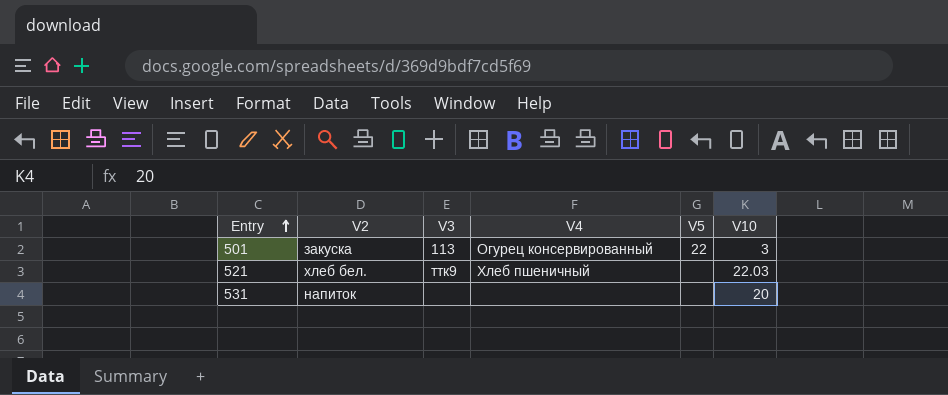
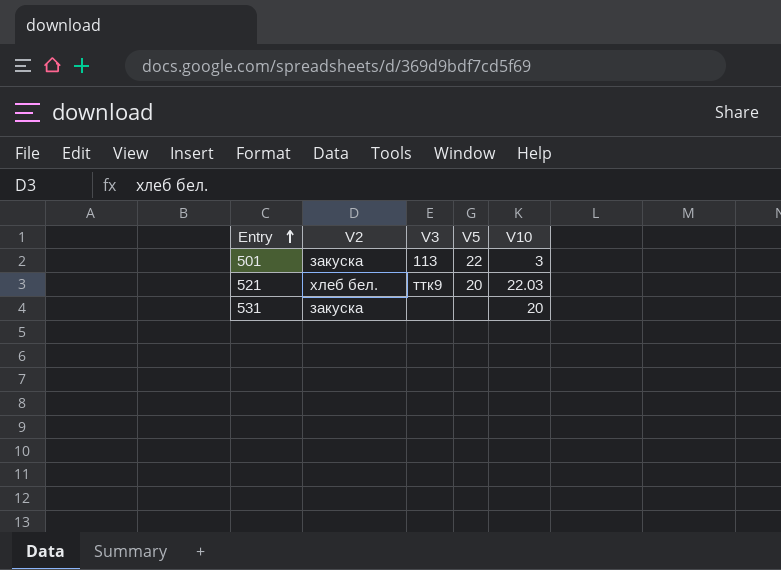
column V4 | position: 4 -> none
521 | V5: none -> 20
531 | V2: напиток -> закуска

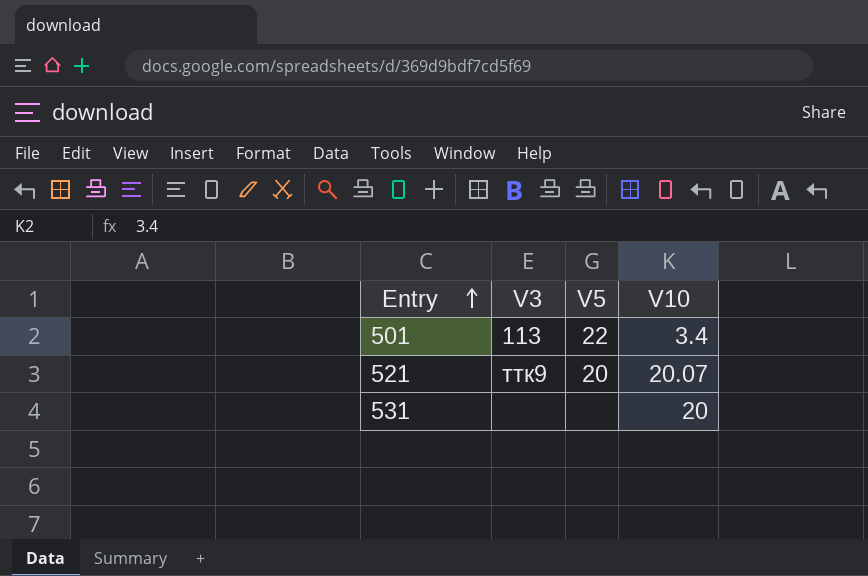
column V2 | position: 2 -> none
501 | V10: 3 -> 3.4
521 | V10: 22.03 -> 20.07

